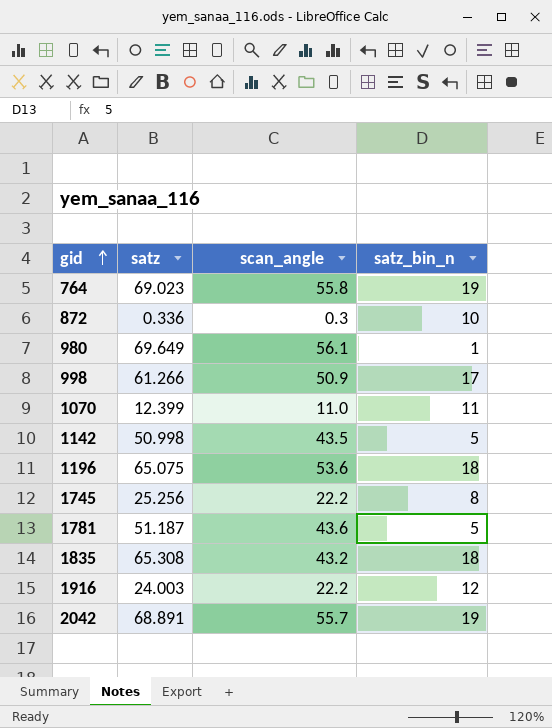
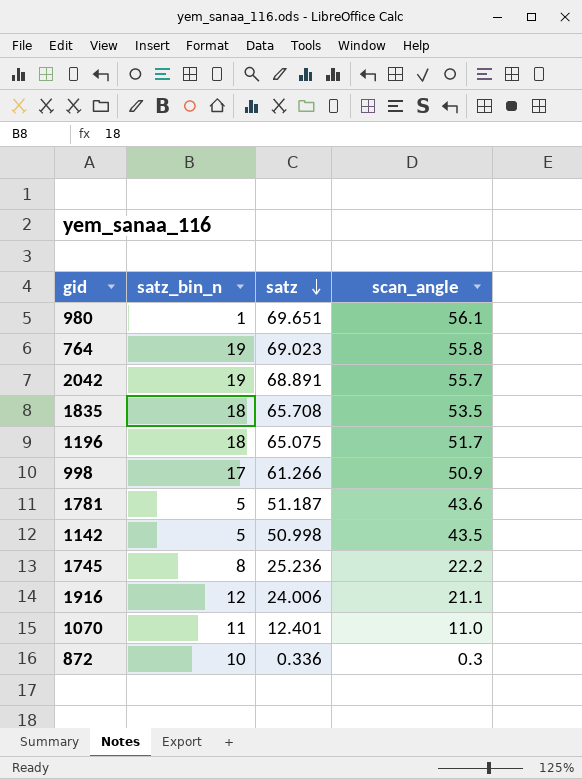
row order: gid ascending -> satz descending
column satz_bin_n | position: 4 -> 2
980 | satz: 69.649 -> 69.651
1835 | satz: 65.308 -> 65.708
1835 | scan_angle: 43.2 -> 53.5
1196 | scan_angle: 53.6 -> 51.7
1745 | satz: 25.256 -> 25.236
1916 | satz: 24.003 -> 24.006
1916 | scan_angle: 22.2 -> 21.1
1070 | satz: 12.399 -> 12.401

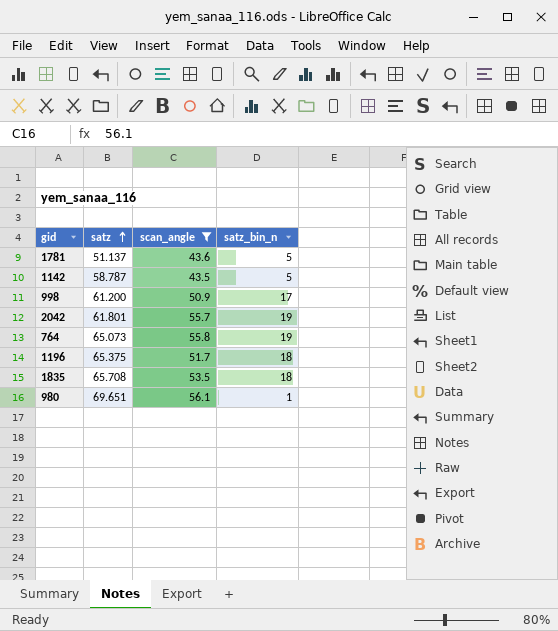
filter: none -> scan_angle >= 43.5
row order: satz descending -> satz ascending
column satz_bin_n | position: 2 -> 4
1781 | satz: 51.187 -> 51.137
1142 | satz: 50.998 -> 58.787
998 | satz: 61.266 -> 61.200
2042 | satz: 68.891 -> 61.801
764 | satz: 69.023 -> 65.073
1196 | satz: 65.075 -> 65.375

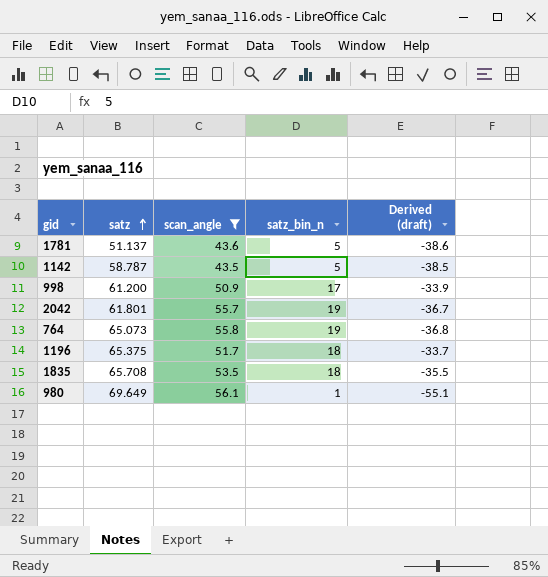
column Derived (draft) | formula: none -> [satz_bin_n] - [scan_angle]
980 | satz: 69.651 -> 69.649

